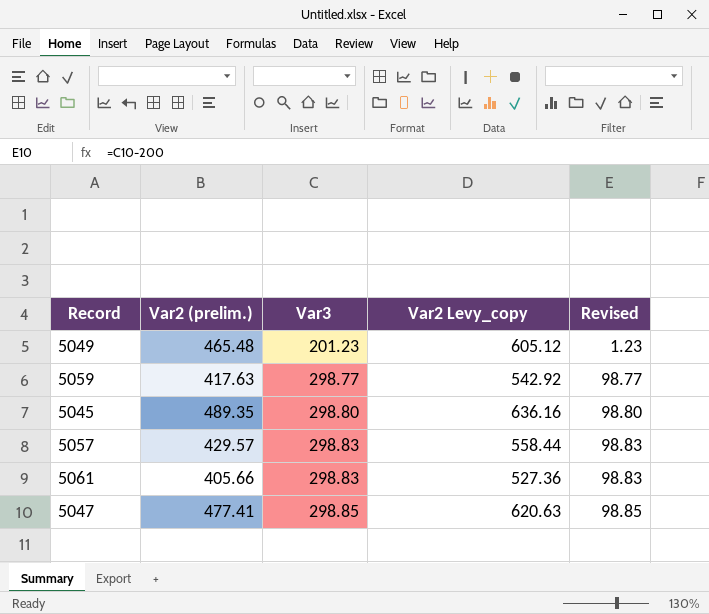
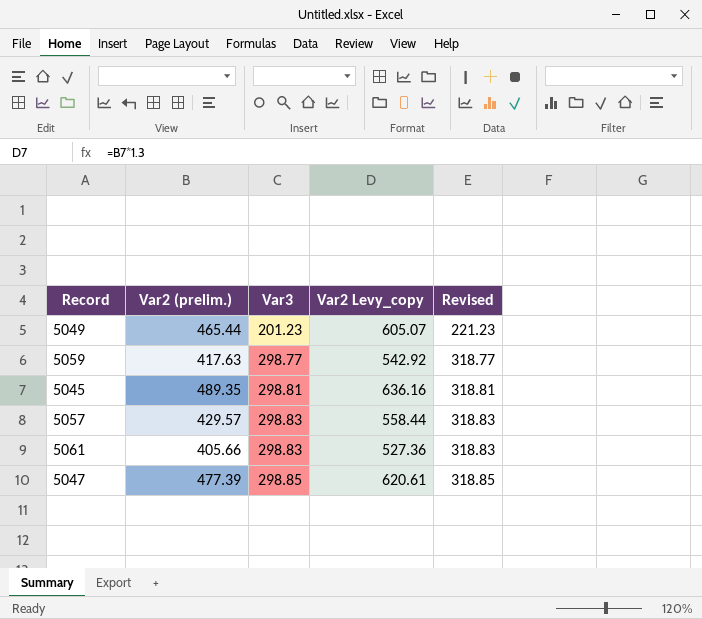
column Revised | formula: [Var3] - 200 -> [Var3] + 20
5049 | Var2 (prelim.): 465.48 -> 465.44
5049 | Var2 Levy_copy: 605.12 -> 605.07
5045 | Var3: 298.80 -> 298.81
5047 | Var2 (prelim.): 477.41 -> 477.39
5047 | Var2 Levy_copy: 620.63 -> 620.61

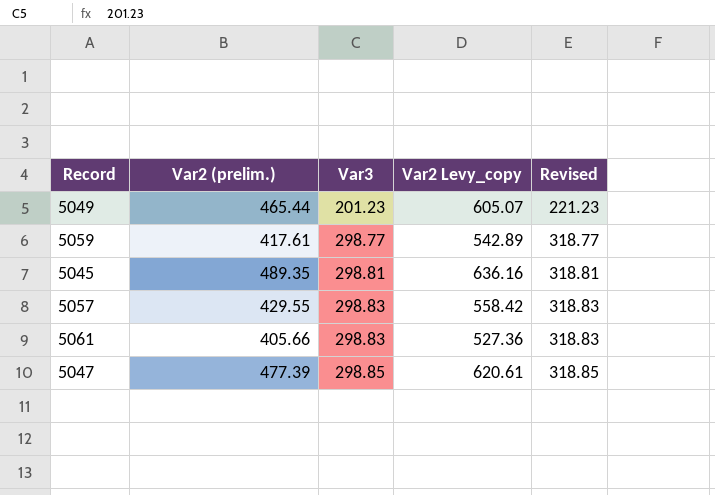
5059 | Var2 (prelim.): 417.63 -> 417.61
5059 | Var2 Levy_copy: 542.92 -> 542.89
5057 | Var2 (prelim.): 429.57 -> 429.55
5057 | Var2 Levy_copy: 558.44 -> 558.42

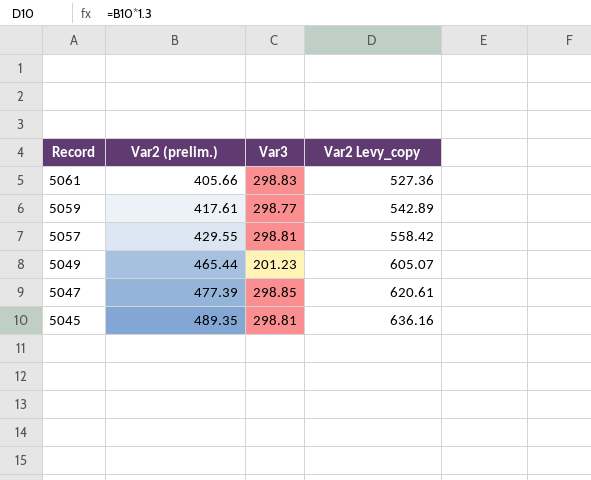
row order: Var3 ascending -> Record descending
column Revised | formula: [Var3] + 20 -> none
5057 | Var3: 298.83 -> 298.81

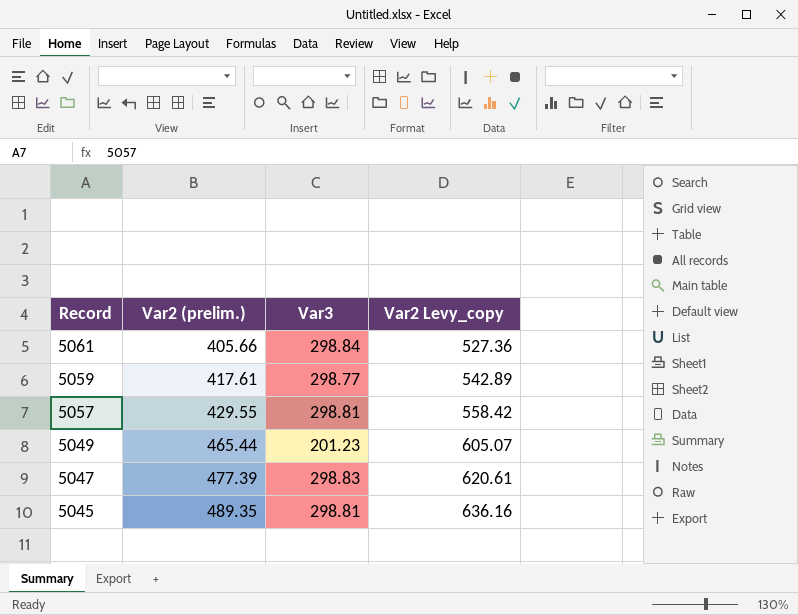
5061 | Var3: 298.83 -> 298.84
5047 | Var3: 298.85 -> 298.83

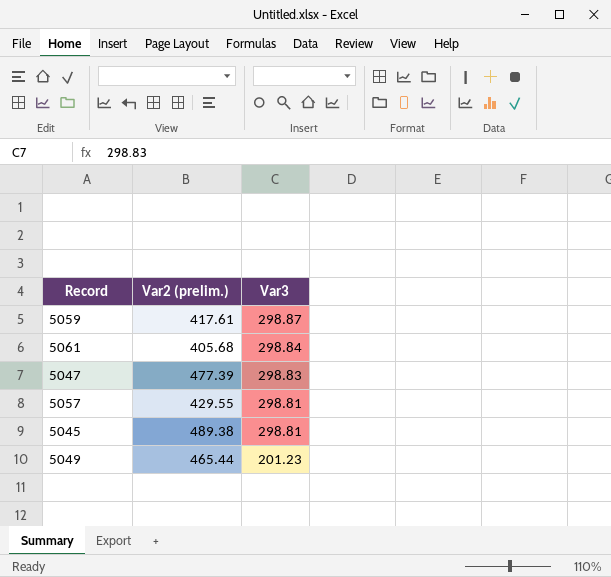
row order: Record descending -> Var3 descending
column Var2 Levy_copy | formula: [Var2 (prelim.)] * 1.3 -> none
5059 | Var3: 298.77 -> 298.87
5061 | Var2 (prelim.): 405.66 -> 405.68
5045 | Var2 (prelim.): 489.35 -> 489.38

